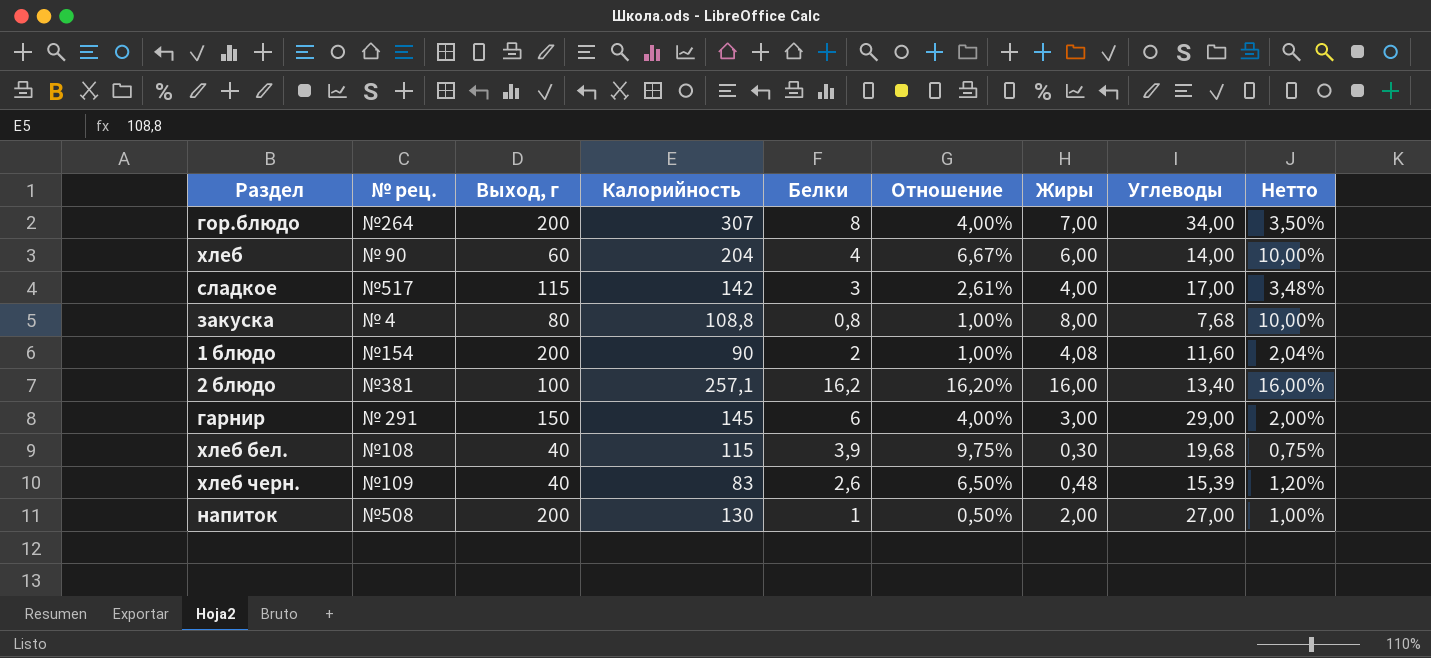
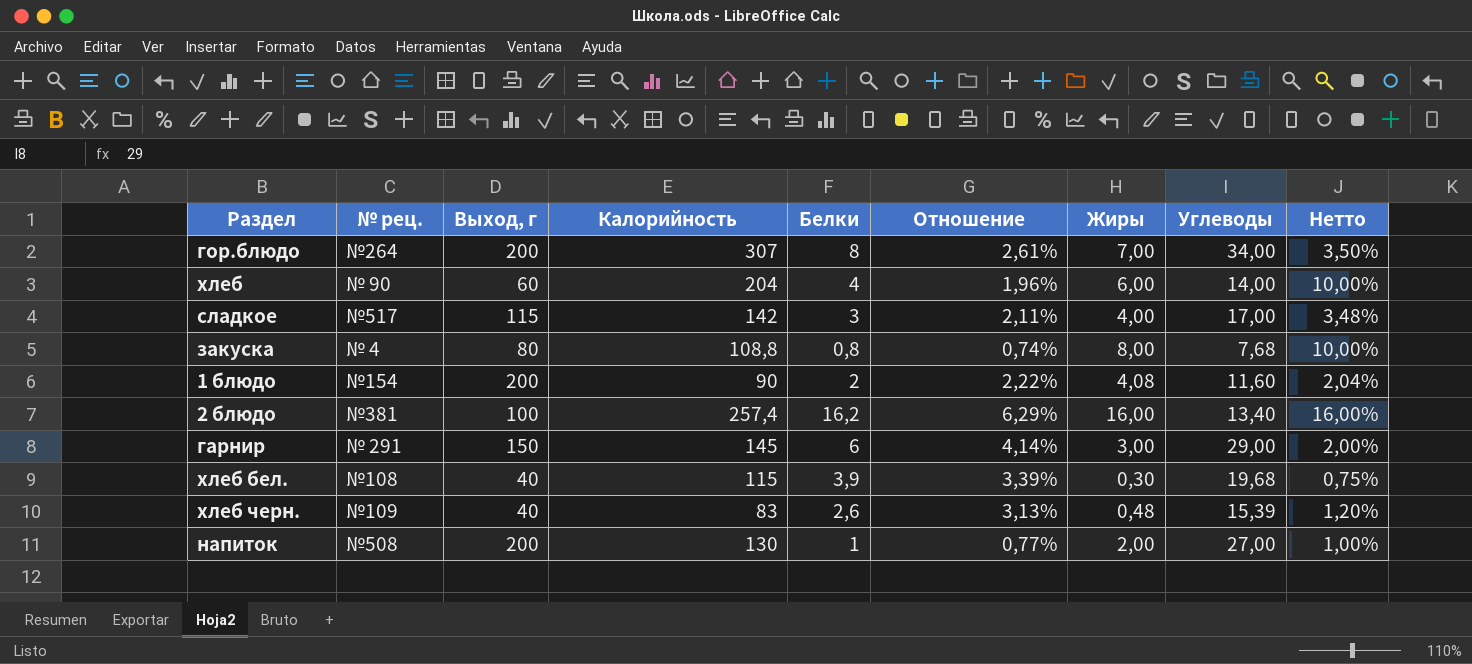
column Отношение | formula: [Белки] / [Выход, г] -> [Белки] / [Калорийность]
2 блюдо | Калорийность: 257,1 -> 257,4

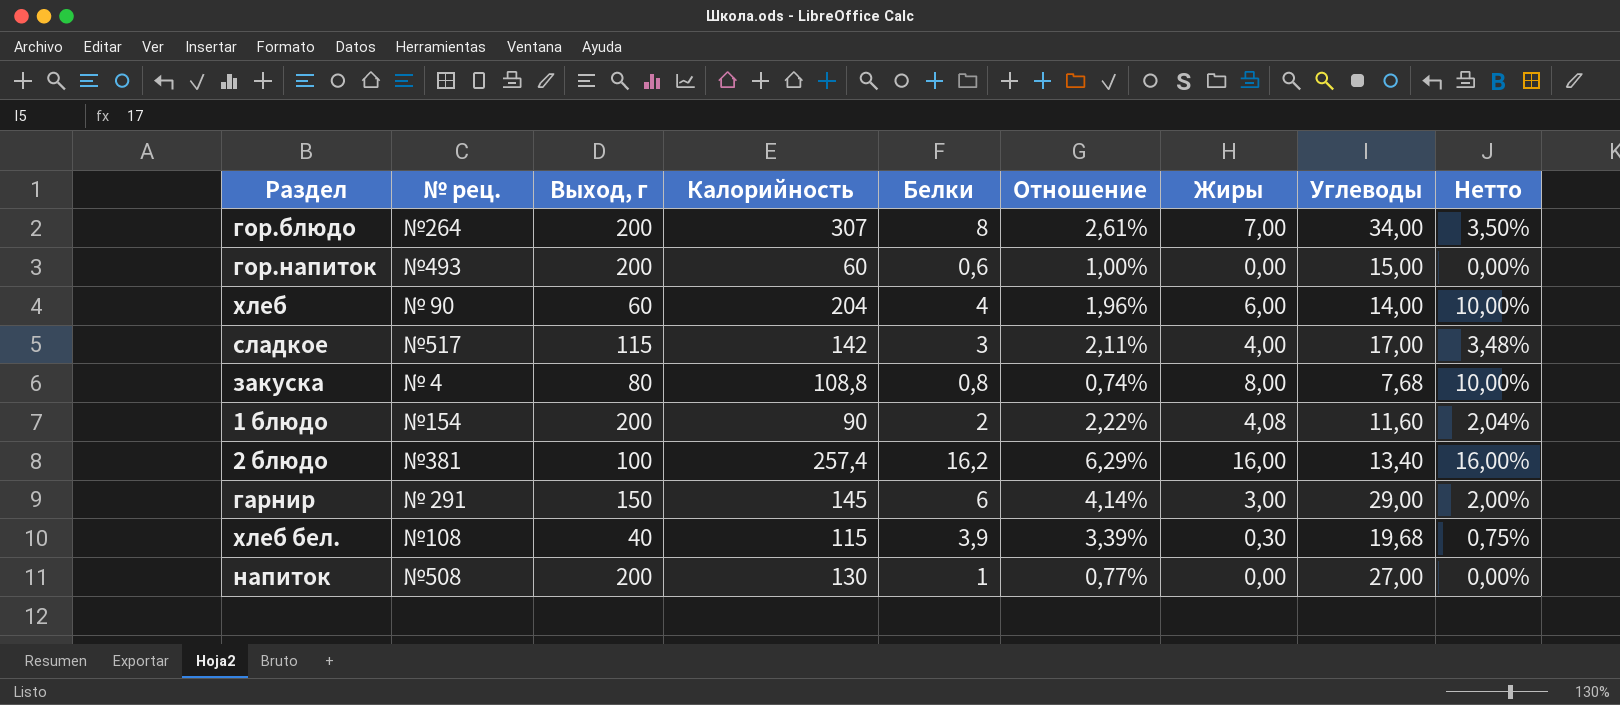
row хлеб черн.: №109 | 40 | 83 | 2,6 | 3,13% | 0,48 | 15,39 | 1,20% -> none
row гор.напиток: none -> №493 | 200 | 60 | 0,6 | 1,00% | 0,00 | 15,00 | 0,00%
напиток | Жиры: 2,00 -> 0,00
напиток | Нетто: 1,00% -> 0,00%

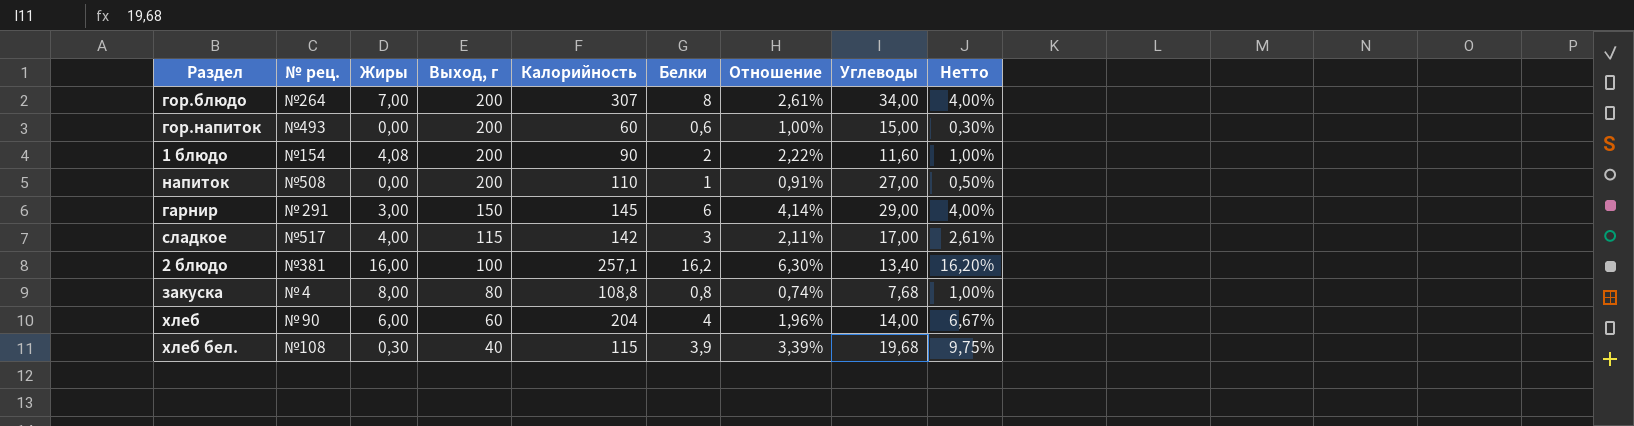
row order: none -> Выход, г descending
column Жиры | position: 7 -> 3
column Нетто | formula: [Жиры] / [Выход, г] -> [Белки] / [Выход, г]
напиток | Калорийность: 130 -> 110
напиток | Отношение: 0,77% -> 0,91%
2 блюдо | Калорийность: 257,4 -> 257,1
2 блюдо | Отношение: 6,29% -> 6,30%

